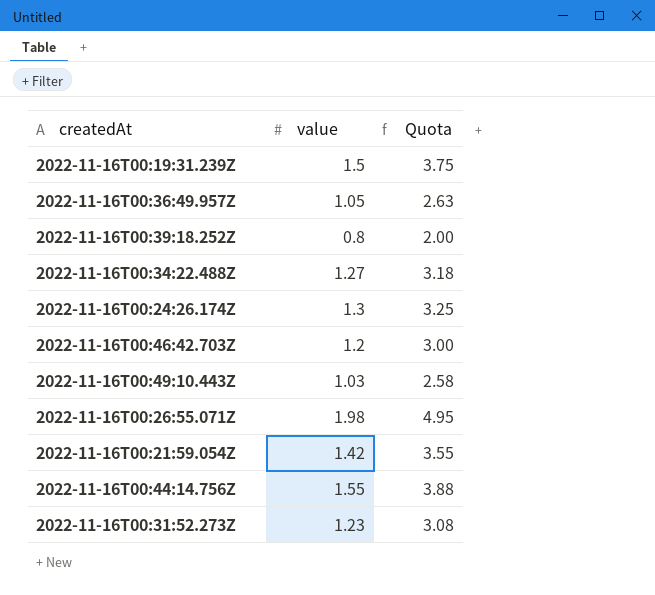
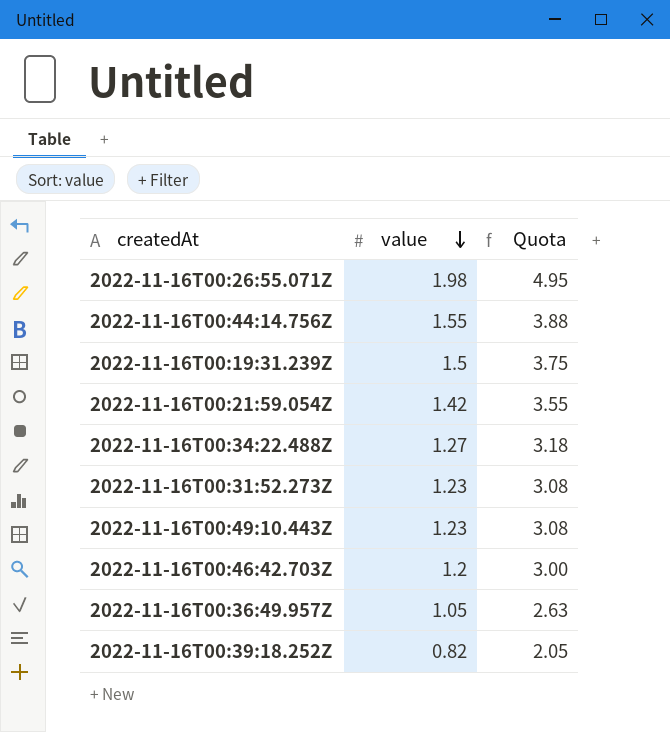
row order: none -> value descending
row 2022-11-16T00:24:26.174Z: 1.3 | 3.25 -> none
2022-11-16T00:49:10.443Z | value: 1.03 -> 1.23
2022-11-16T00:49:10.443Z | Quota: 2.58 -> 3.08
2022-11-16T00:39:18.252Z | value: 0.8 -> 0.82
2022-11-16T00:39:18.252Z | Quota: 2.00 -> 2.05

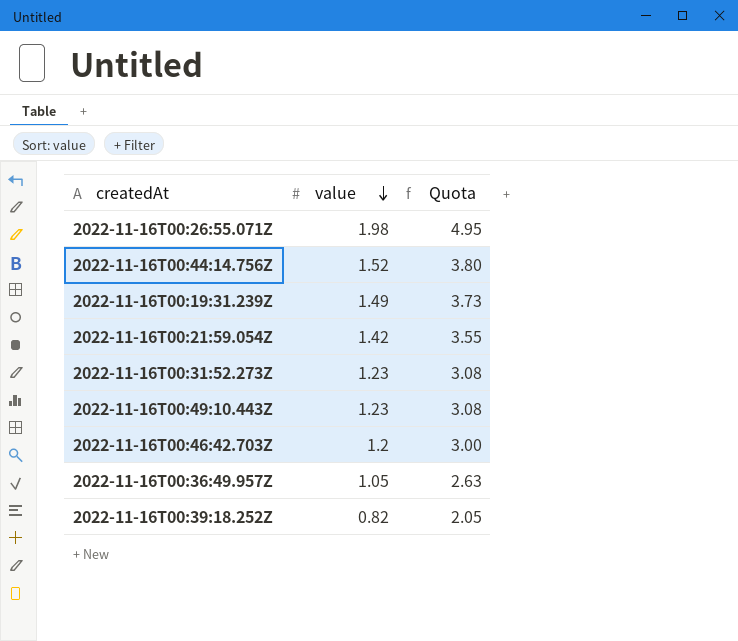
row 2022-11-16T00:34:22.488Z: 1.27 | 3.18 -> none
2022-11-16T00:44:14.756Z | value: 1.55 -> 1.52
2022-11-16T00:44:14.756Z | Quota: 3.88 -> 3.80
2022-11-16T00:19:31.239Z | value: 1.5 -> 1.49
2022-11-16T00:19:31.239Z | Quota: 3.75 -> 3.73

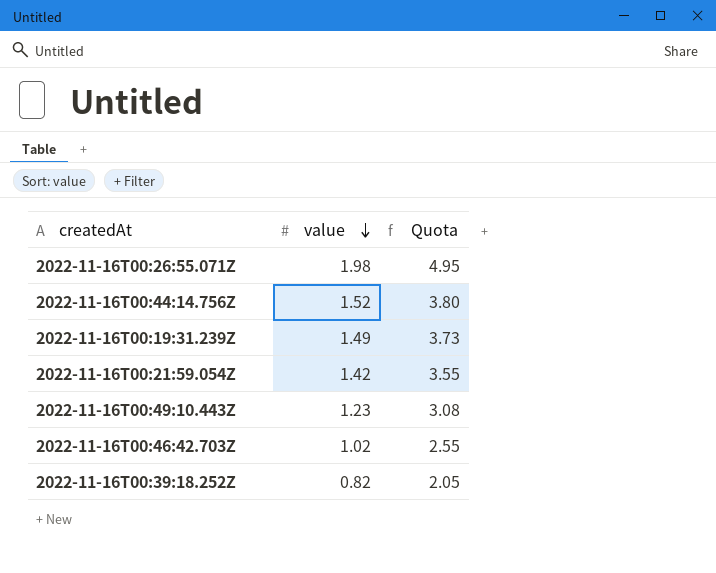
row 2022-11-16T00:31:52.273Z: 1.23 | 3.08 -> none
row 2022-11-16T00:36:49.957Z: 1.05 | 2.63 -> none
2022-11-16T00:46:42.703Z | value: 1.2 -> 1.02
2022-11-16T00:46:42.703Z | Quota: 3.00 -> 2.55

